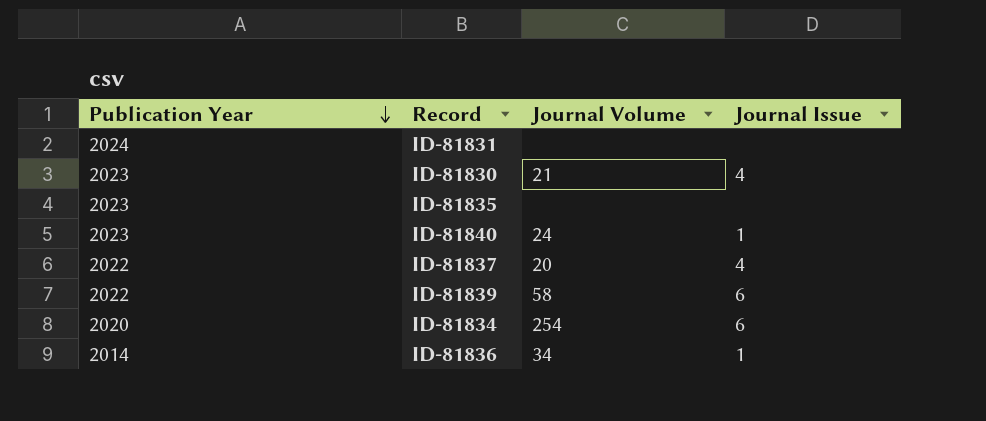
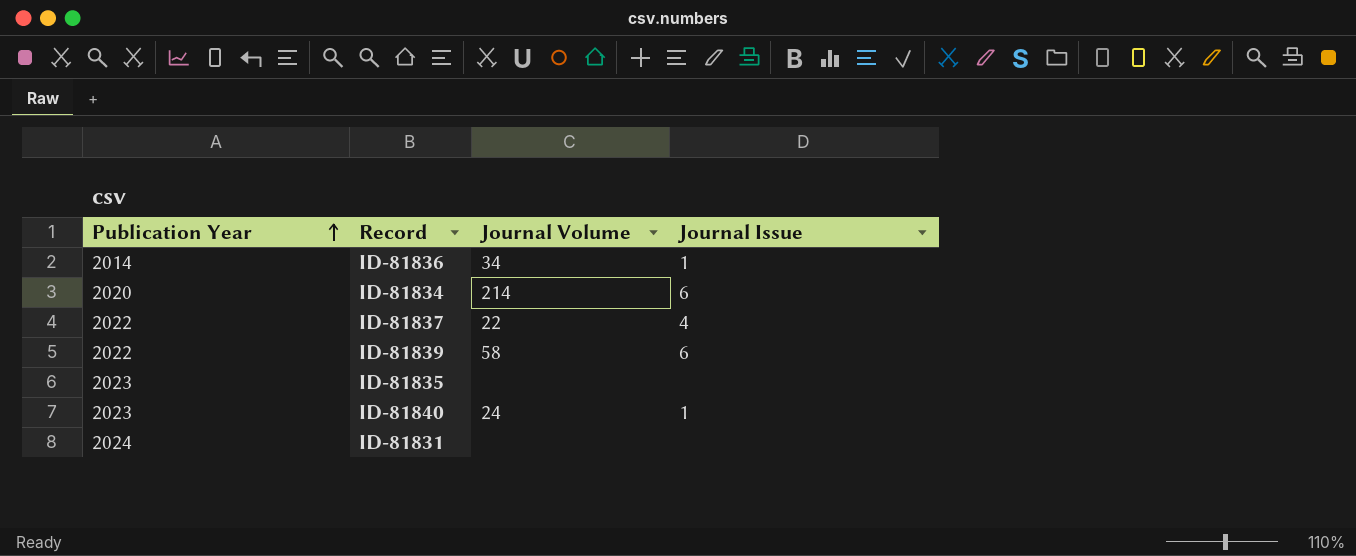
row order: Publication Year descending -> Publication Year ascending
row ID-81830: 2023 | 21 | 4 -> none
ID-81834 | Journal Volume: 254 -> 214
ID-81837 | Journal Volume: 20 -> 22

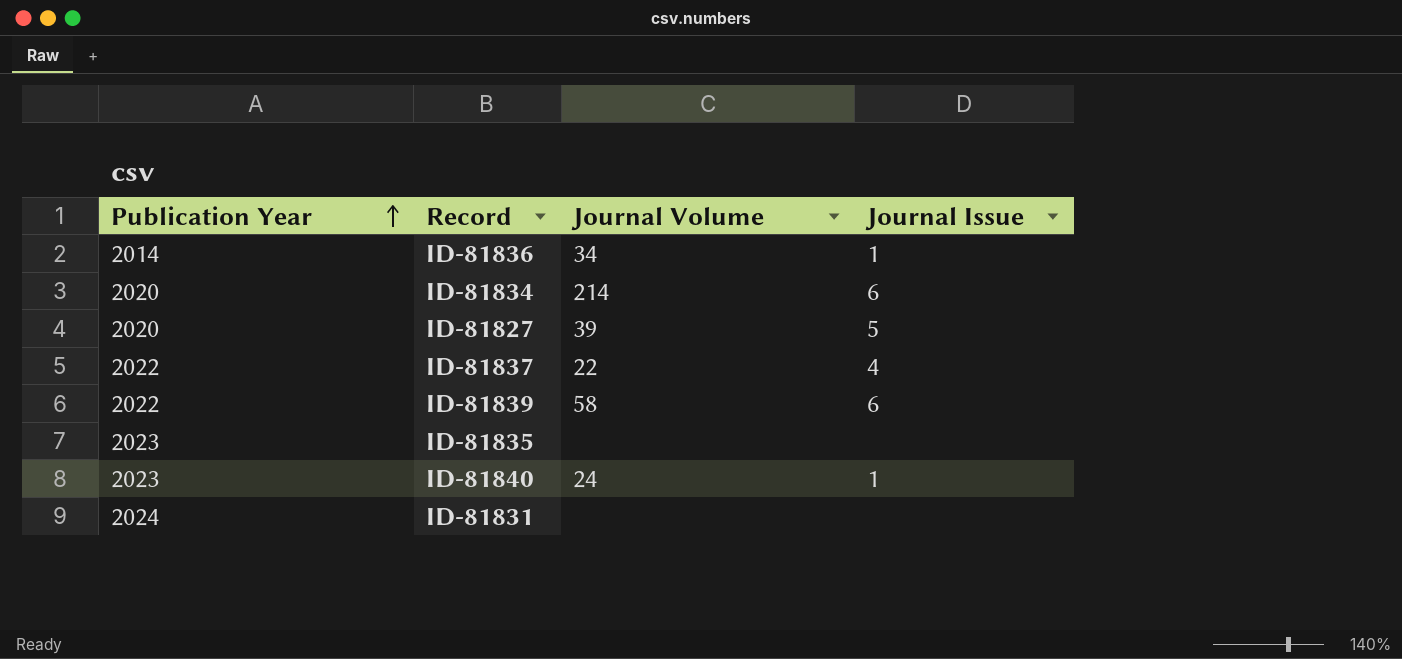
row ID-81827: none -> 2020 | 39 | 5

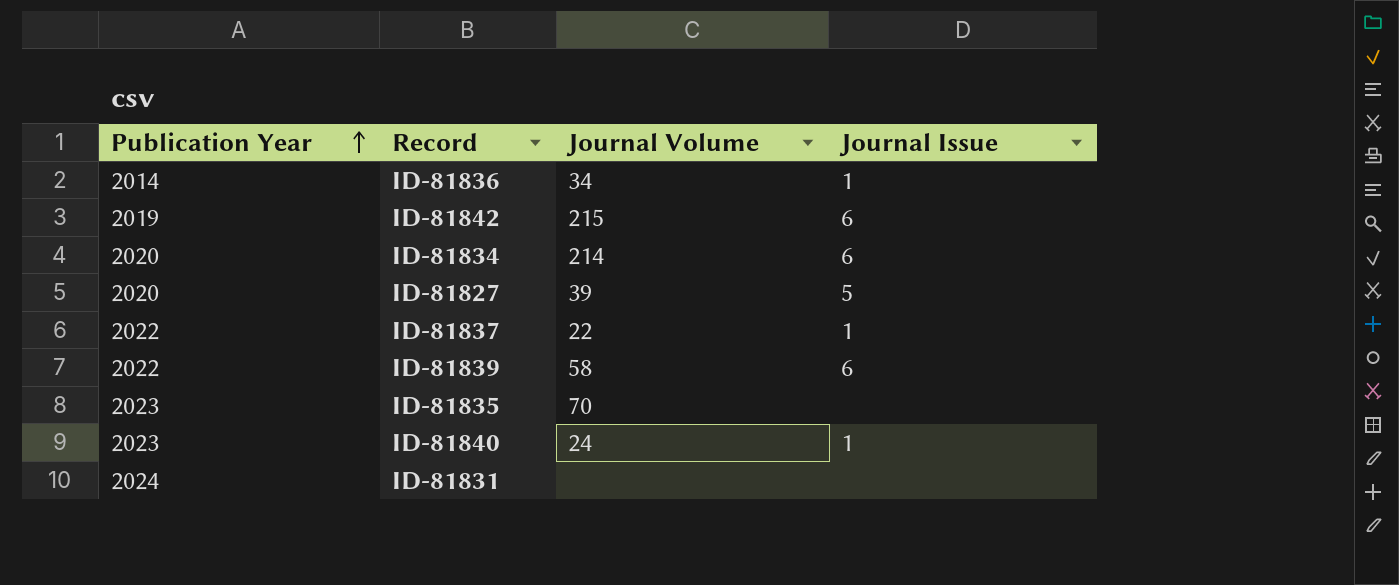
row ID-81842: none -> 2019 | 215 | 6
ID-81837 | Journal Issue: 4 -> 1
ID-81835 | Journal Volume: none -> 70

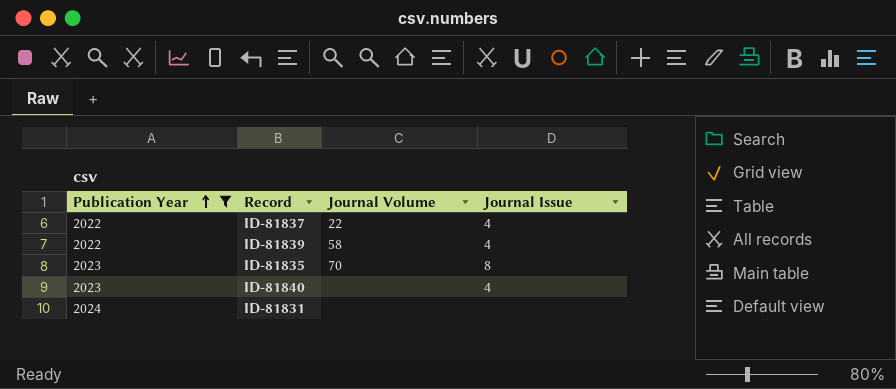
filter: none -> Publication Year >= 2022
ID-81837 | Journal Issue: 1 -> 4
ID-81839 | Journal Issue: 6 -> 4
ID-81835 | Journal Issue: none -> 8
ID-81840 | Journal Volume: 24 -> none
ID-81840 | Journal Issue: 1 -> 4

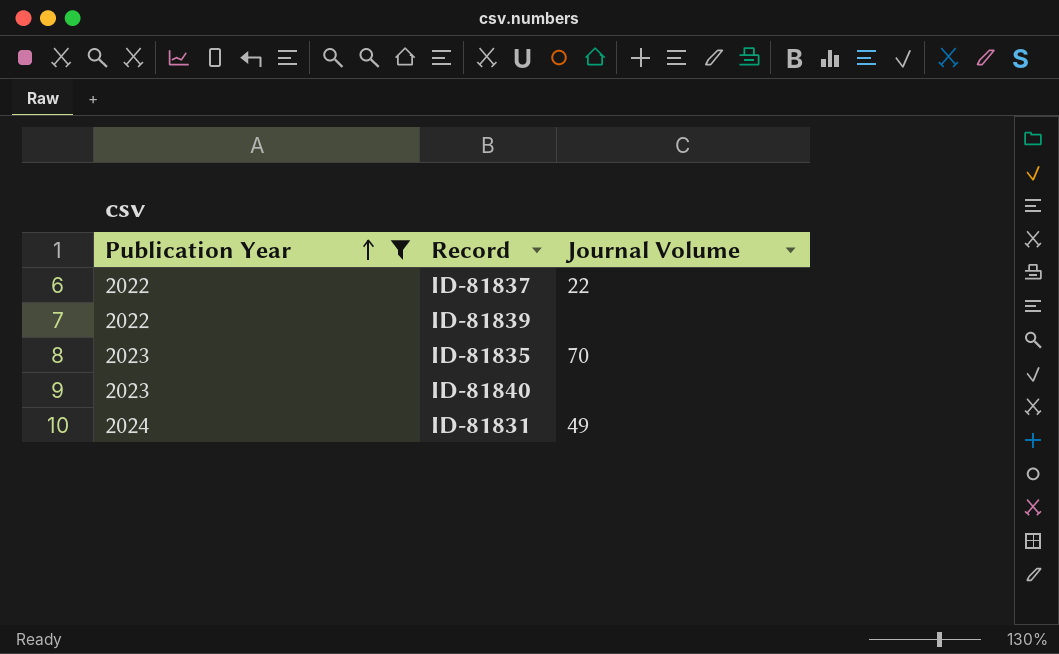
column Journal Issue | position: 4 -> none
ID-81839 | Journal Volume: 58 -> none
ID-81831 | Journal Volume: none -> 49

